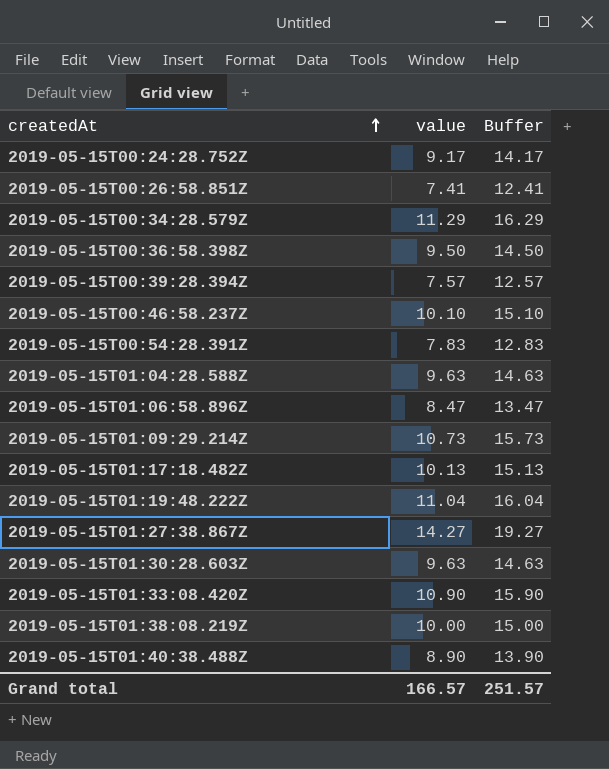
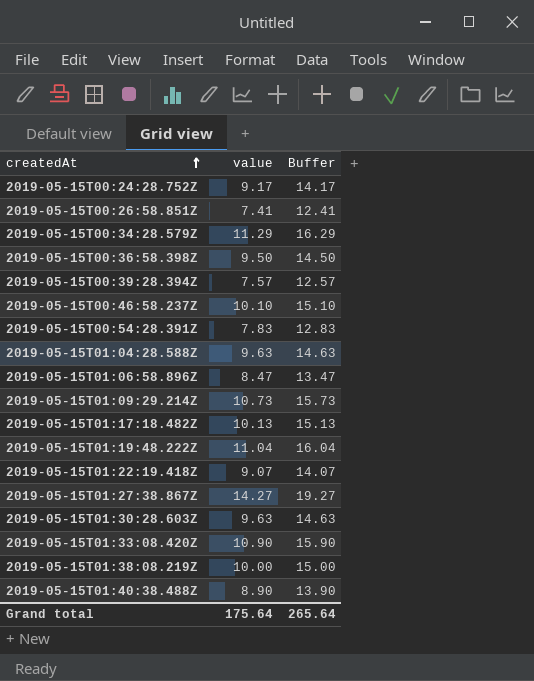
row 2019-05-15T01:22:19.418Z: none -> 9.07 | 14.07
Grand total | value: 166.57 -> 175.64
Grand total | Buffer: 251.57 -> 265.64

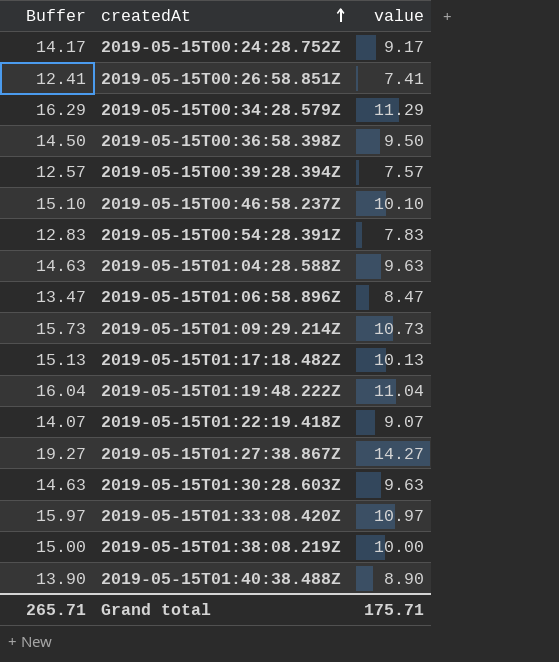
column Buffer | position: 3 -> 1
2019-05-15T01:33:08.420Z | Buffer: 15.90 -> 15.97
2019-05-15T01:33:08.420Z | value: 10.90 -> 10.97
Grand total | Buffer: 265.64 -> 265.71
Grand total | value: 175.64 -> 175.71

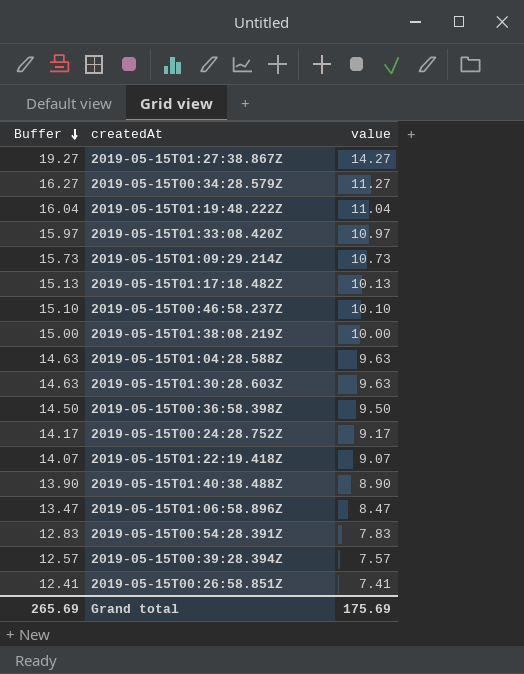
row order: createdAt ascending -> Buffer descending
2019-05-15T00:34:28.579Z | Buffer: 16.29 -> 16.27
2019-05-15T00:34:28.579Z | value: 11.29 -> 11.27
Grand total | Buffer: 265.71 -> 265.69
Grand total | value: 175.71 -> 175.69

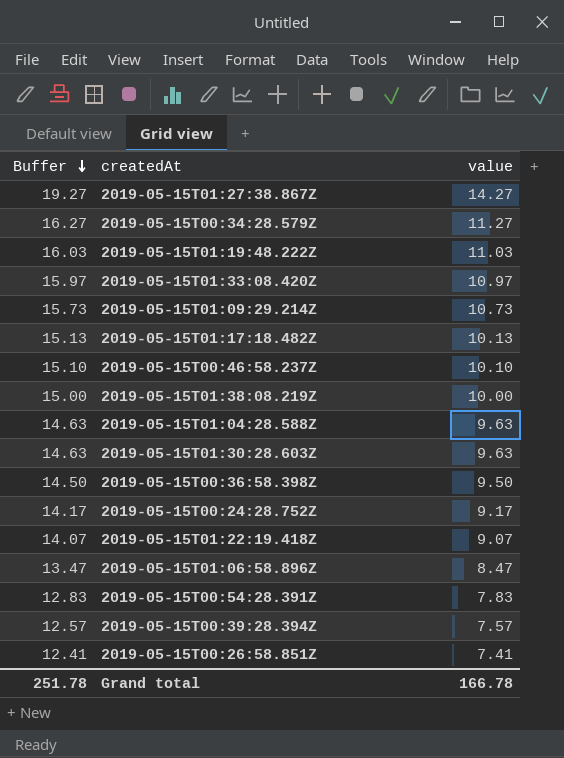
row 2019-05-15T01:40:38.488Z: 13.90 | 8.90 -> none
2019-05-15T01:19:48.222Z | Buffer: 16.04 -> 16.03
2019-05-15T01:19:48.222Z | value: 11.04 -> 11.03
Grand total | Buffer: 265.69 -> 251.78
Grand total | value: 175.69 -> 166.78

